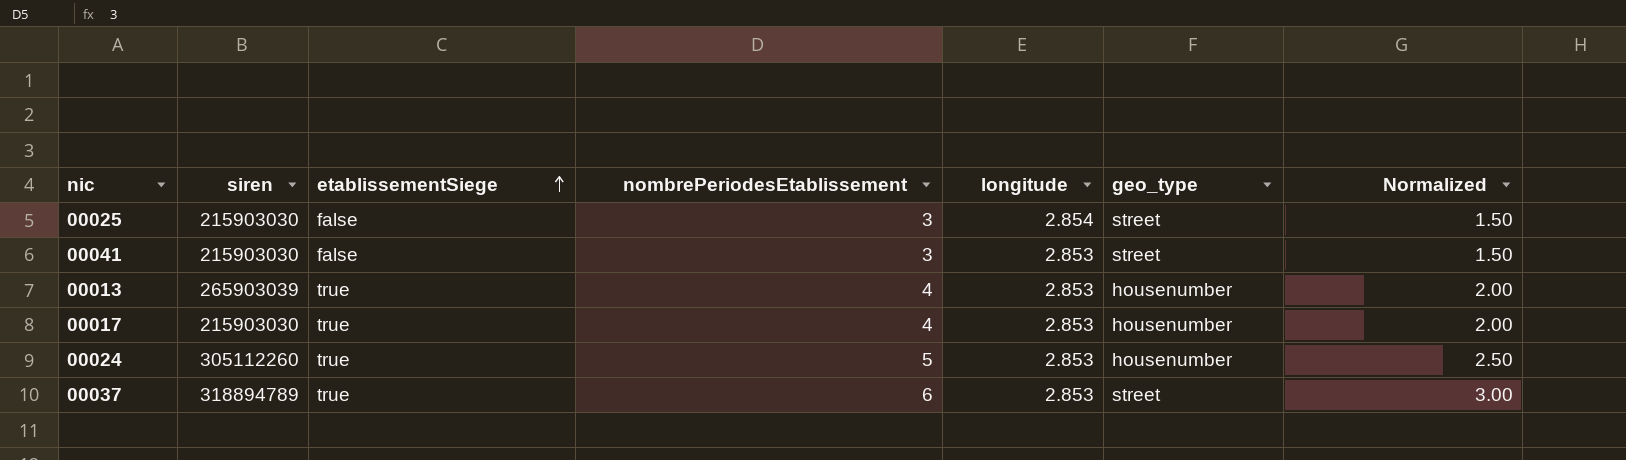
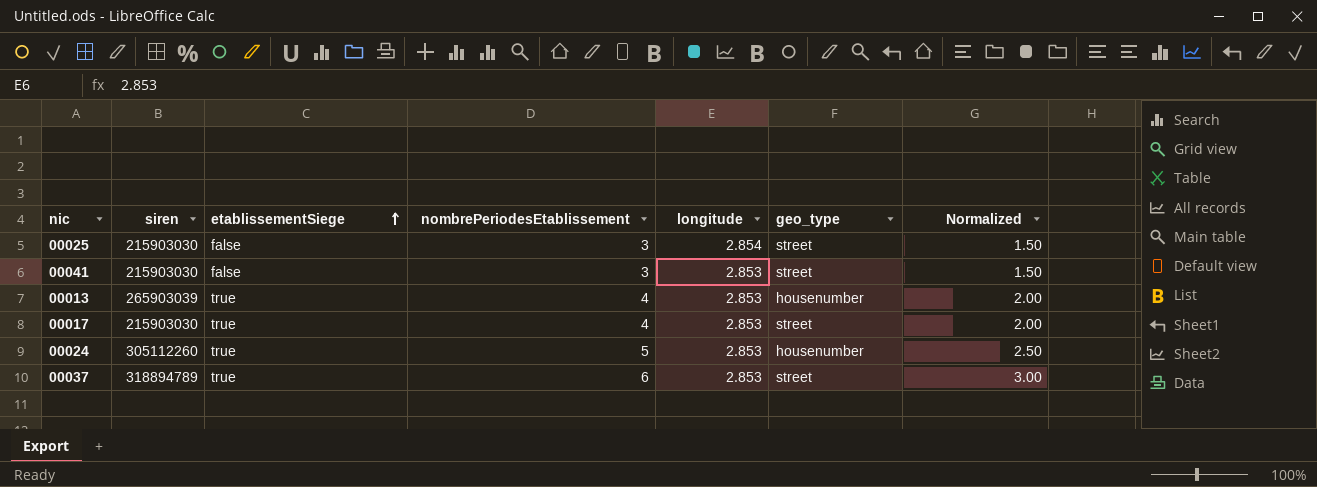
00017 | geo_type: housenumber -> street

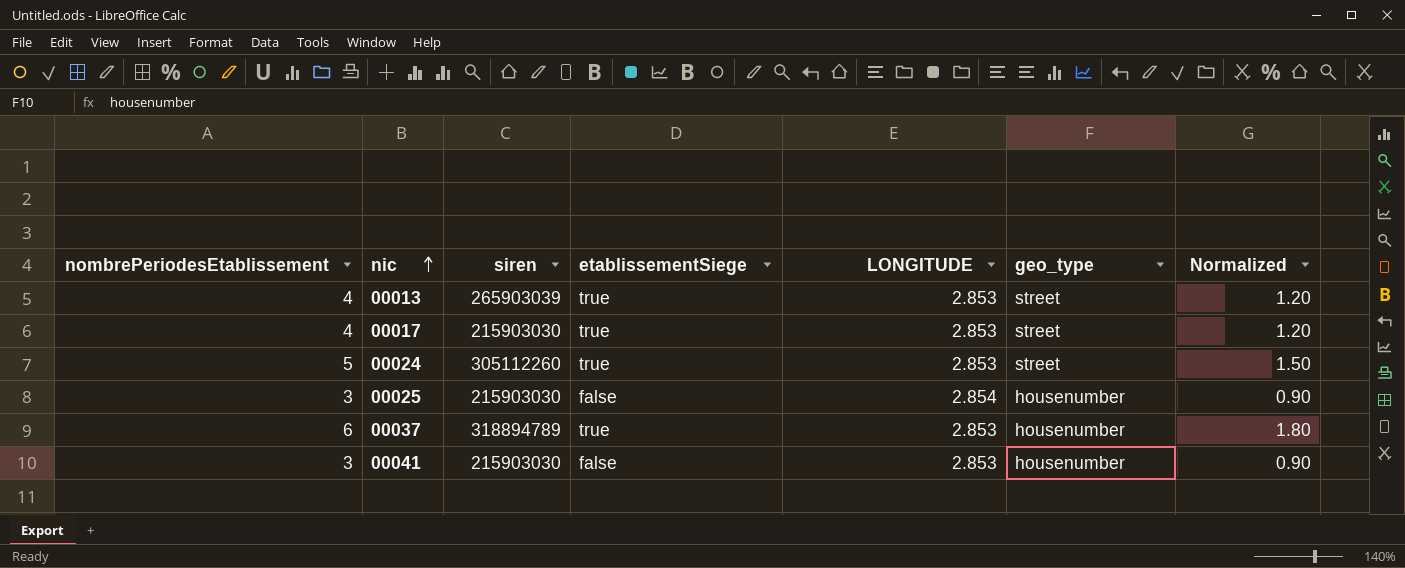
row order: etablissementSiege ascending -> nic ascending
column nombrePeriodesEtablissement | position: 4 -> 1
column name: longitude -> LONGITUDE
column Normalized | formula: [nombrePeriodesEtablissement] * 0.5 -> [nombrePeriodesEtablissement] * 0.3
00013 | geo_type: housenumber -> street
00024 | geo_type: housenumber -> street
00025 | geo_type: street -> housenumber
00037 | geo_type: street -> housenumber
00041 | geo_type: street -> housenumber

